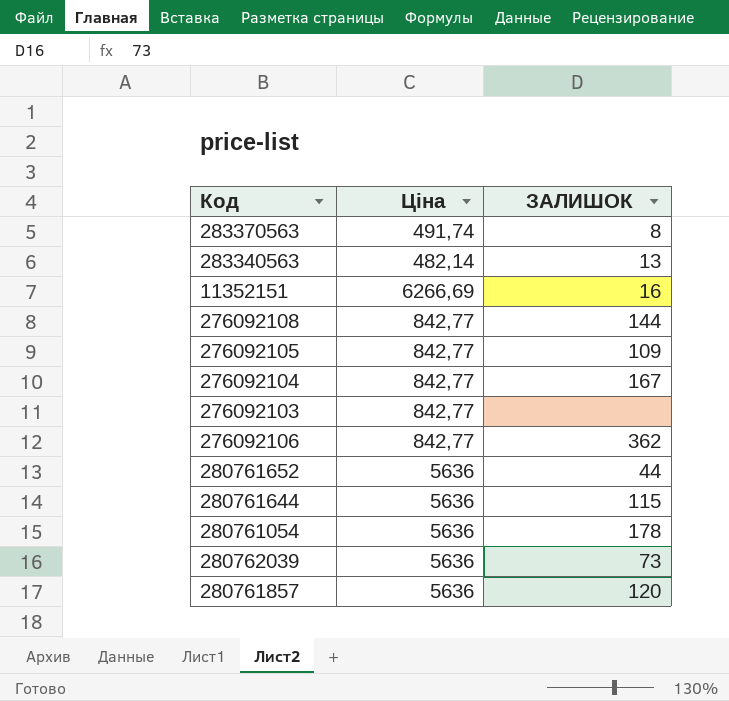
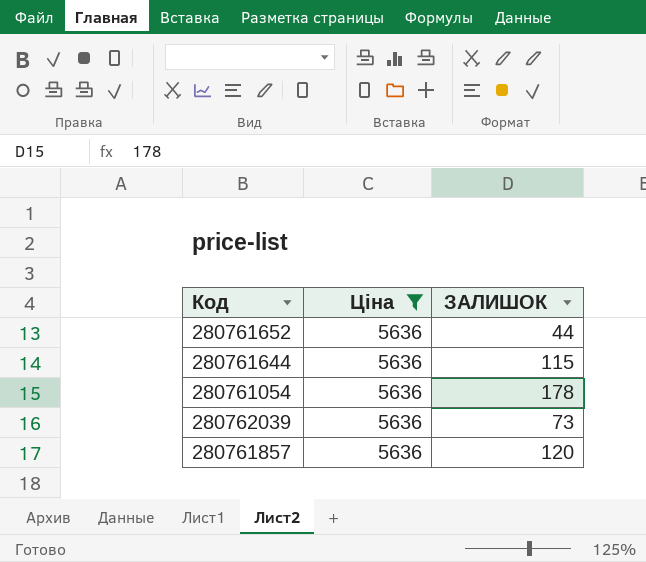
filter: none -> Ціна = 5636

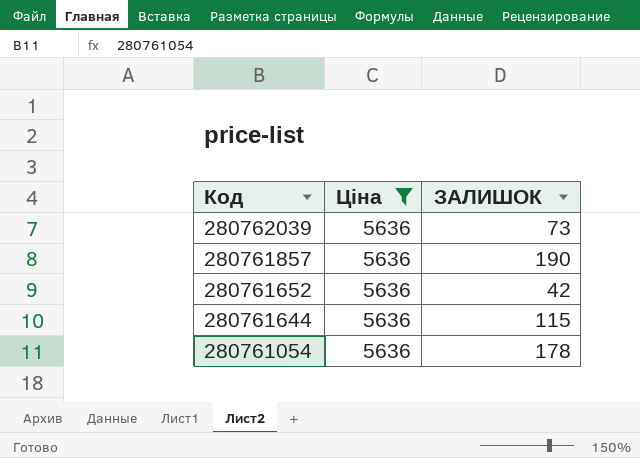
row order: none -> Код descending
280761857 | ЗАЛИШОК: 120 -> 190
280761652 | ЗАЛИШОК: 44 -> 42

